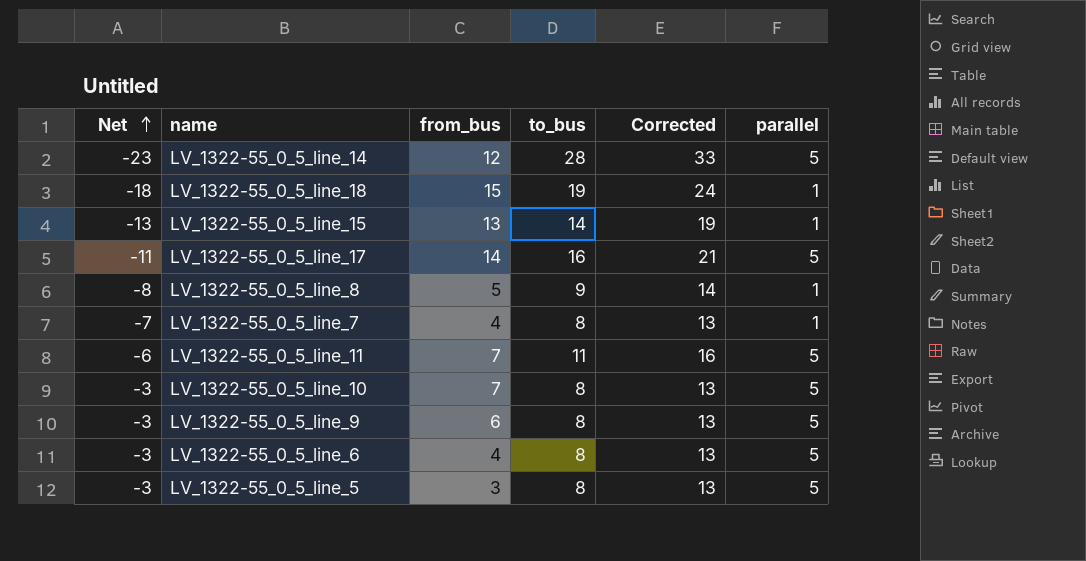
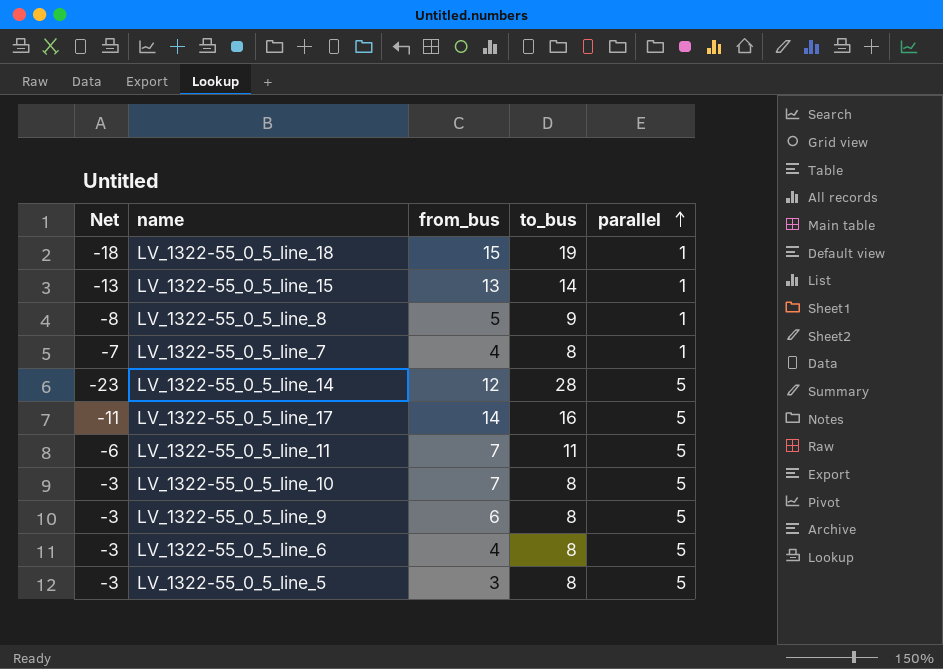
row order: Net ascending -> parallel ascending
column Corrected | formula: [to_bus] + 5 -> none

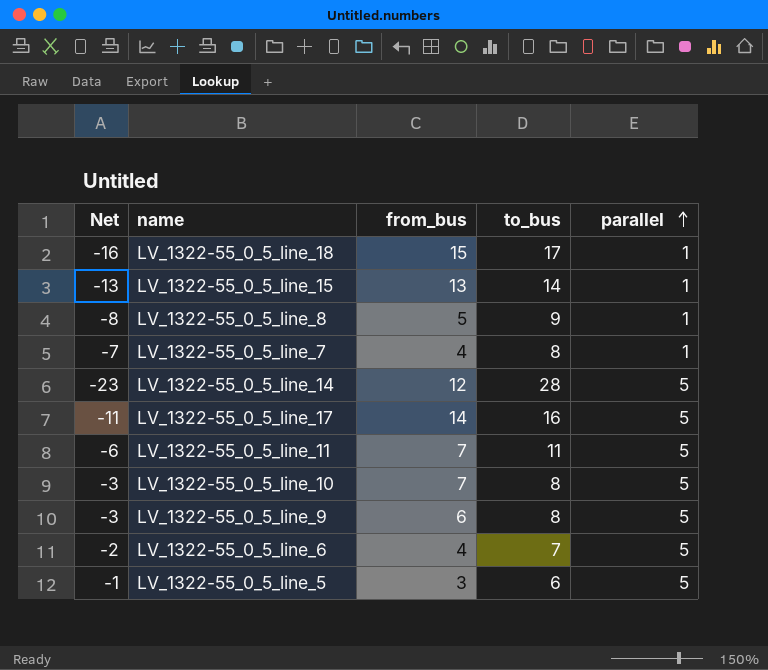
LV_1322-55_0_5_line_18 | Net: -18 -> -16
LV_1322-55_0_5_line_18 | to_bus: 19 -> 17
LV_1322-55_0_5_line_6 | Net: -3 -> -2
LV_1322-55_0_5_line_6 | to_bus: 8 -> 7
LV_1322-55_0_5_line_5 | Net: -3 -> -1
LV_1322-55_0_5_line_5 | to_bus: 8 -> 6

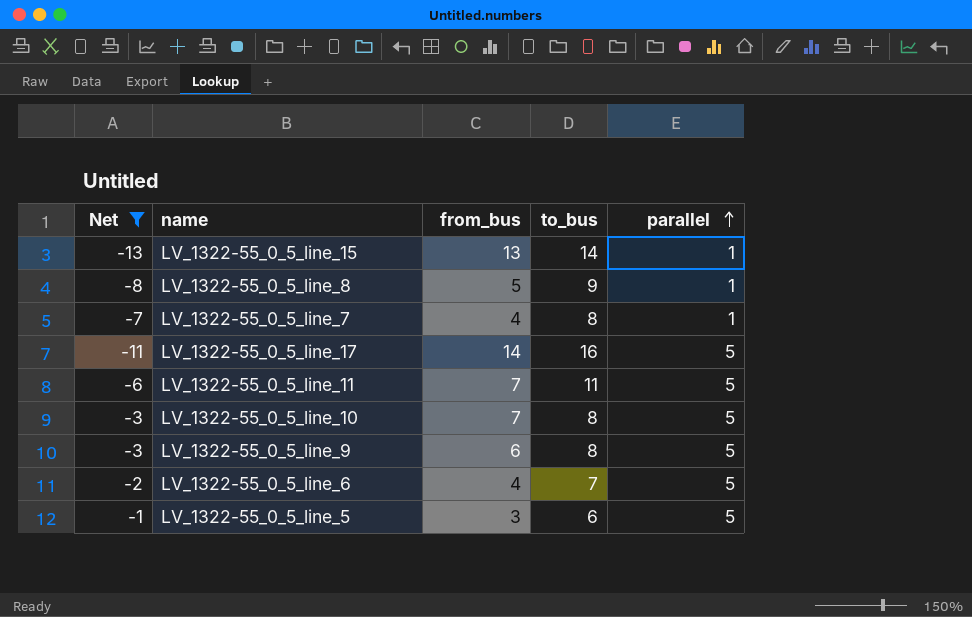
filter: none -> Net >= -13

